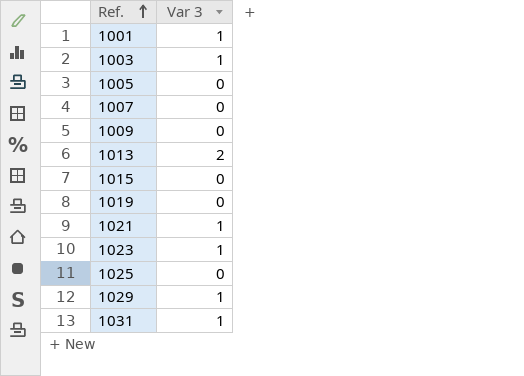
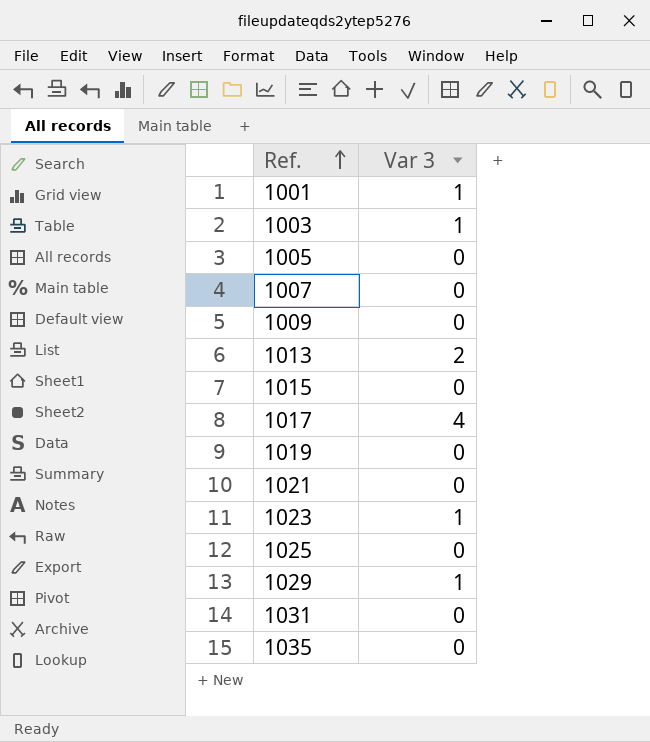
row 1017: none -> 4
1021 | Var 3: 1 -> 0
1031 | Var 3: 1 -> 0
row 1035: none -> 0

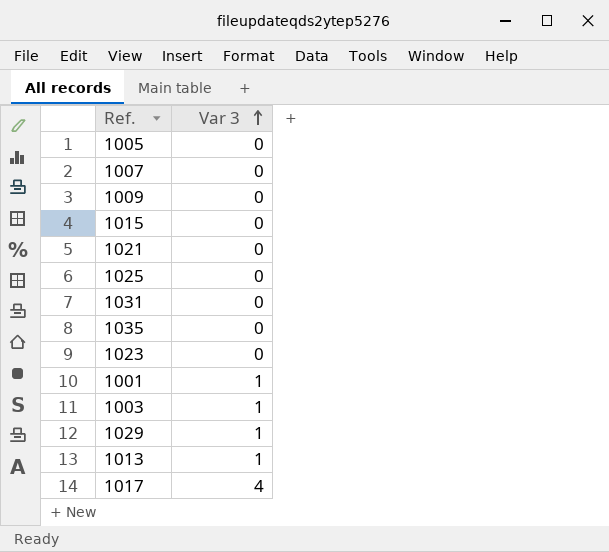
row order: Ref. ascending -> Var 3 ascending
row 1019: 0 -> none
1023 | Var 3: 1 -> 0
1013 | Var 3: 2 -> 1

